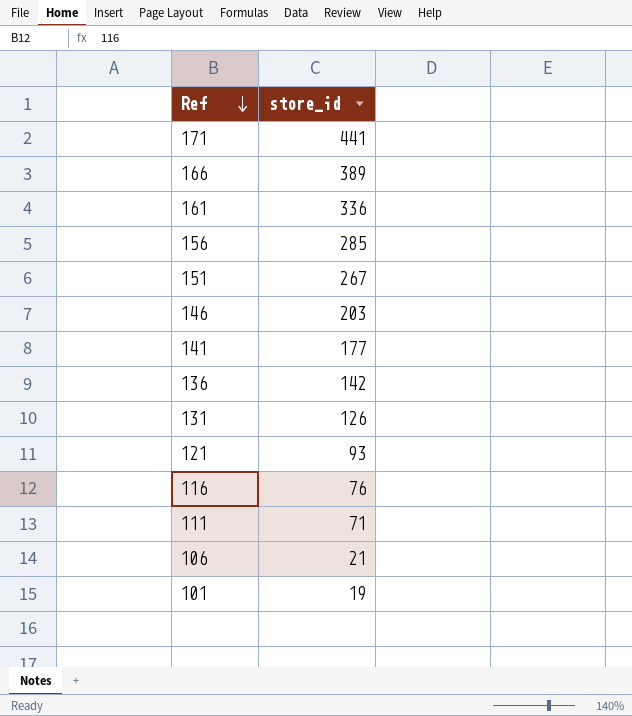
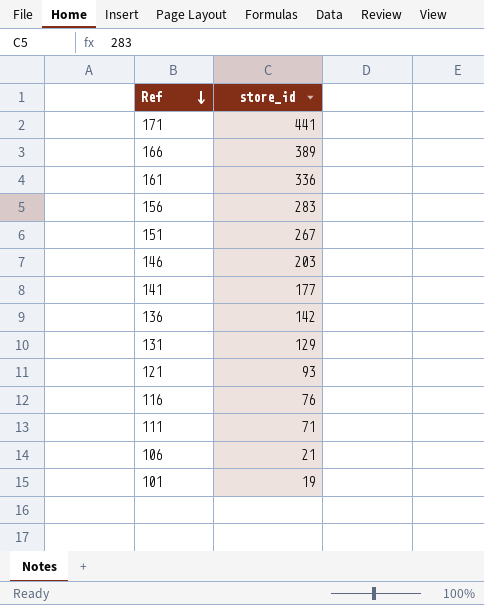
156 | store_id: 285 -> 283
131 | store_id: 126 -> 129

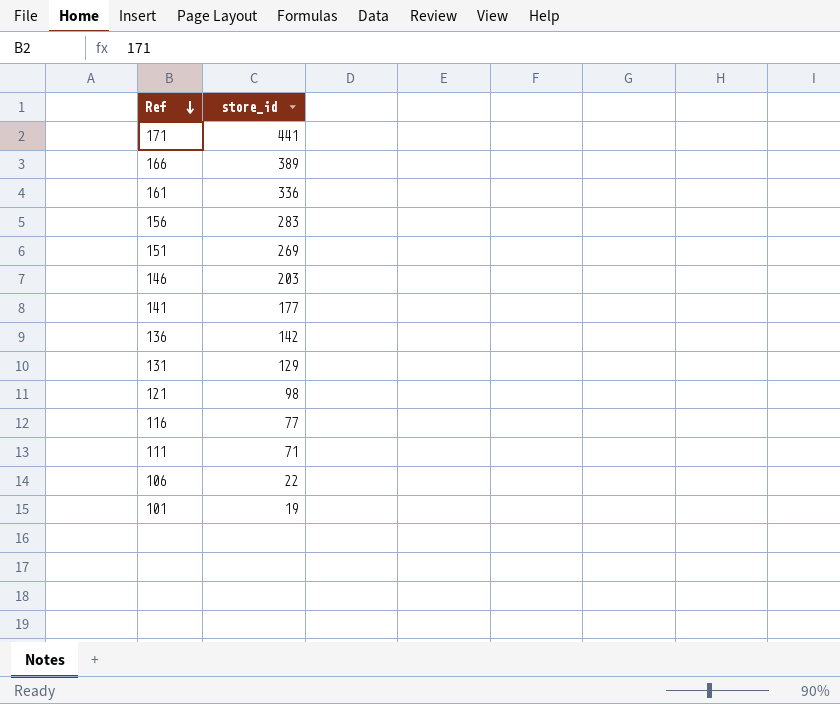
151 | store_id: 267 -> 269
121 | store_id: 93 -> 98
116 | store_id: 76 -> 77
106 | store_id: 21 -> 22

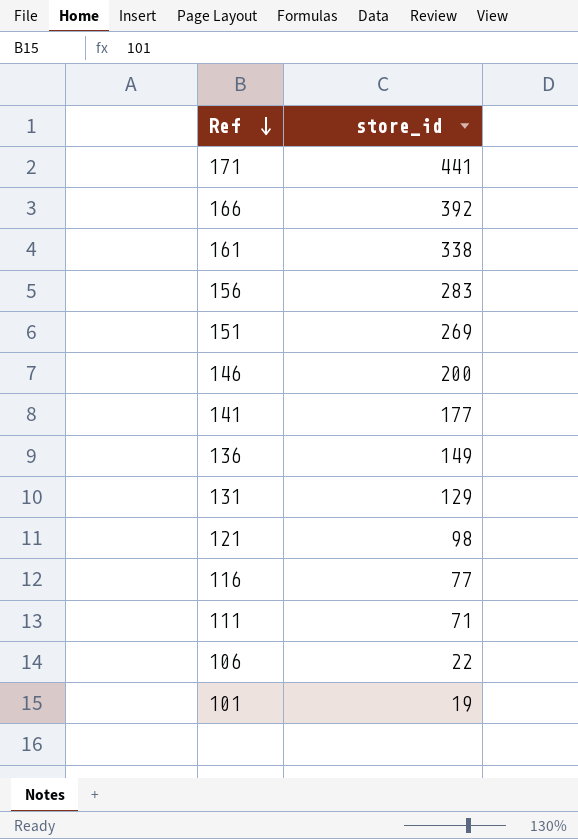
166 | store_id: 389 -> 392
161 | store_id: 336 -> 338
146 | store_id: 203 -> 200
136 | store_id: 142 -> 149

